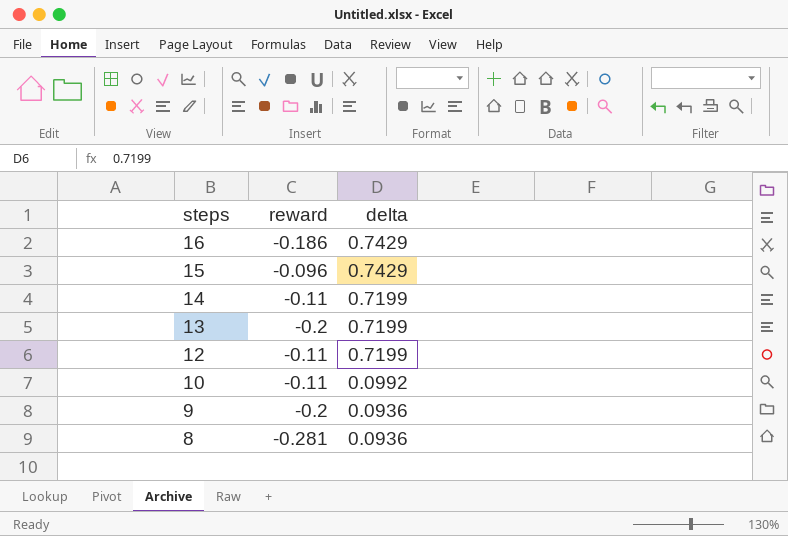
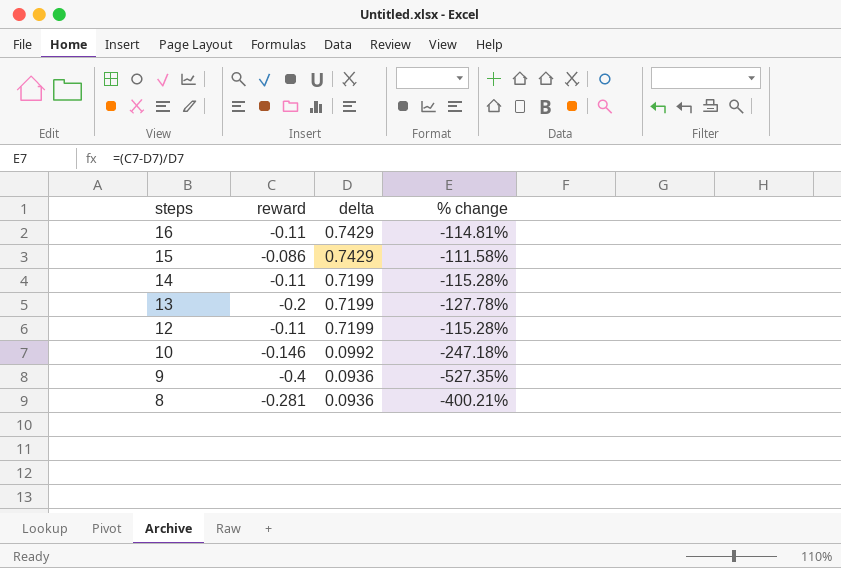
column % change | formula: none -> ([reward] - [delta]) / [delta]
16 | reward: -0.186 -> -0.11
15 | reward: -0.096 -> -0.086
10 | reward: -0.11 -> -0.146
9 | reward: -0.2 -> -0.4

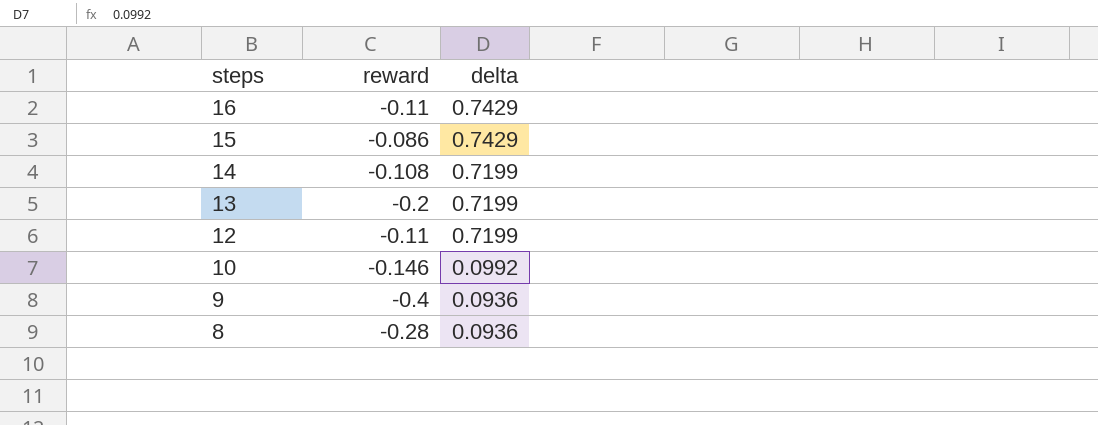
column % change | formula: ([reward] - [delta]) / [delta] -> none
14 | reward: -0.11 -> -0.108
8 | reward: -0.281 -> -0.28

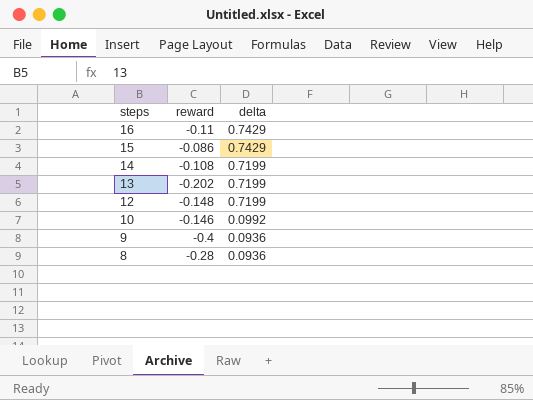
13 | reward: -0.2 -> -0.202
12 | reward: -0.11 -> -0.148

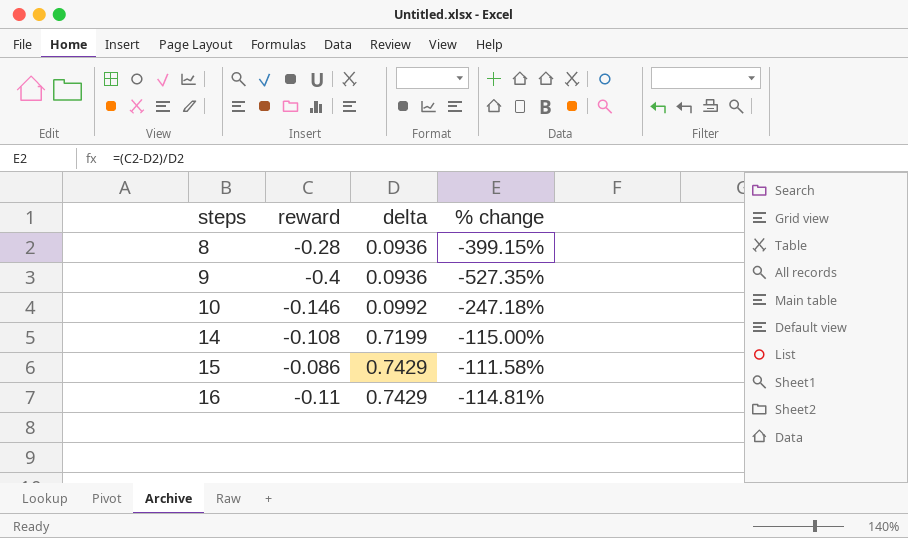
row order: steps descending -> steps ascending
column % change | formula: none -> ([reward] - [delta]) / [delta]
row 13: -0.202 | 0.7199 -> none
row 12: -0.148 | 0.7199 -> none

